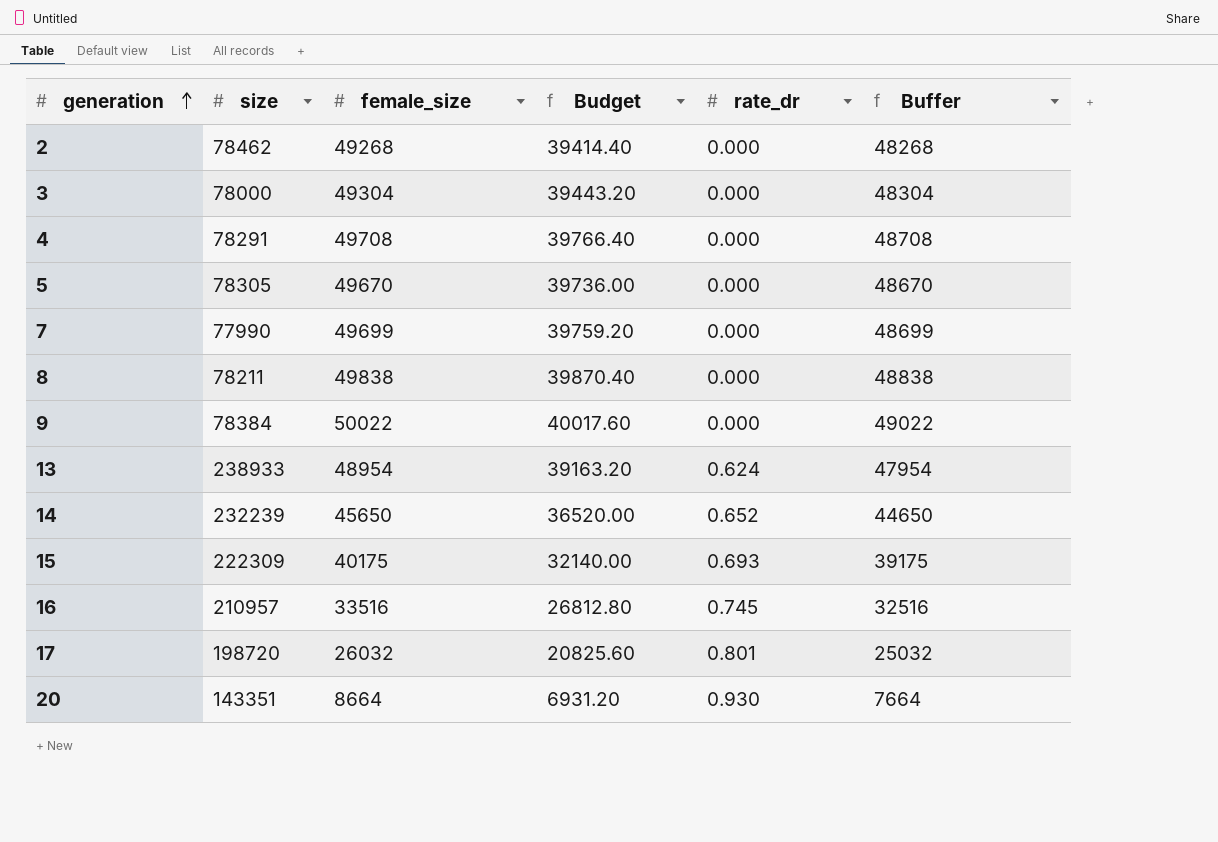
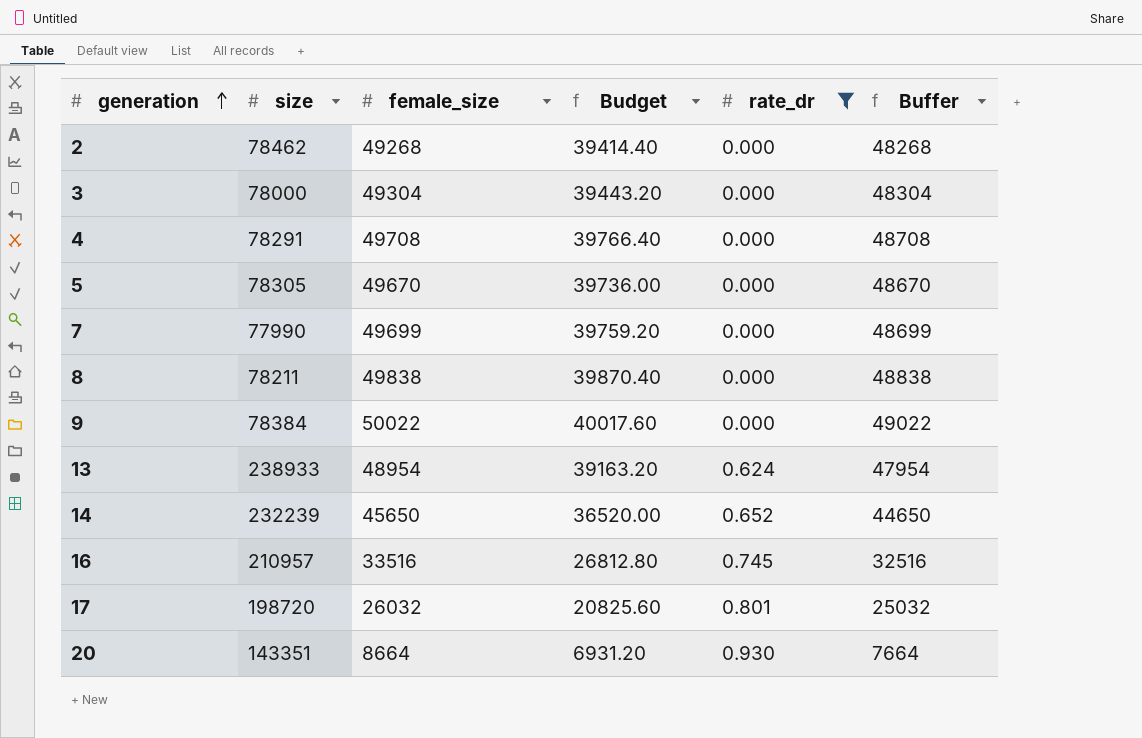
filter: none -> rate_dr != 0.693

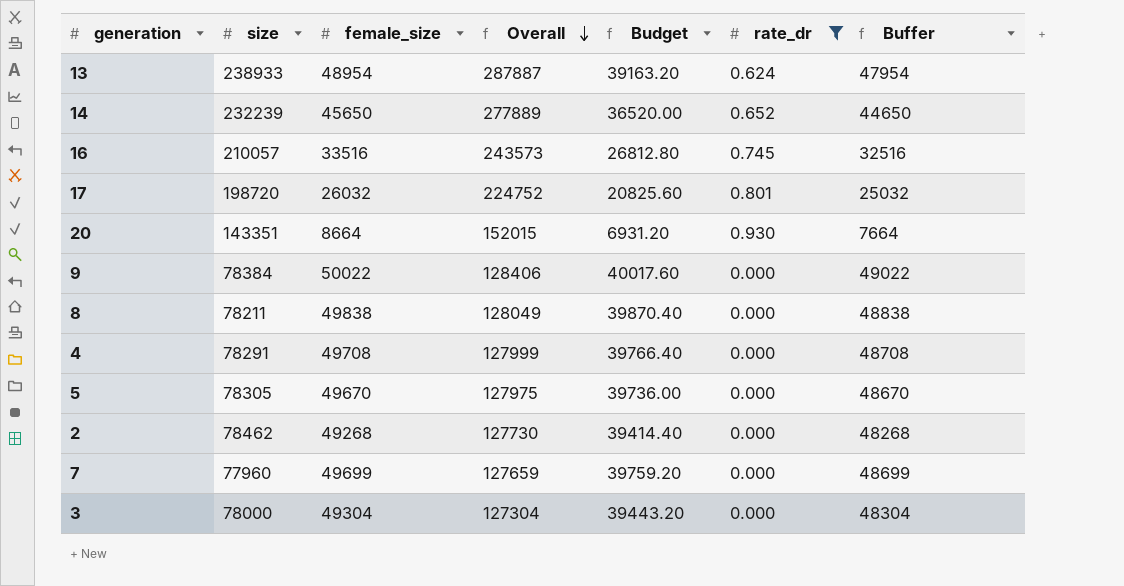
row order: generation ascending -> Overall descending
column Overall | formula: none -> [size] + [female_size]
16 | size: 210957 -> 210057
7 | size: 77990 -> 77960

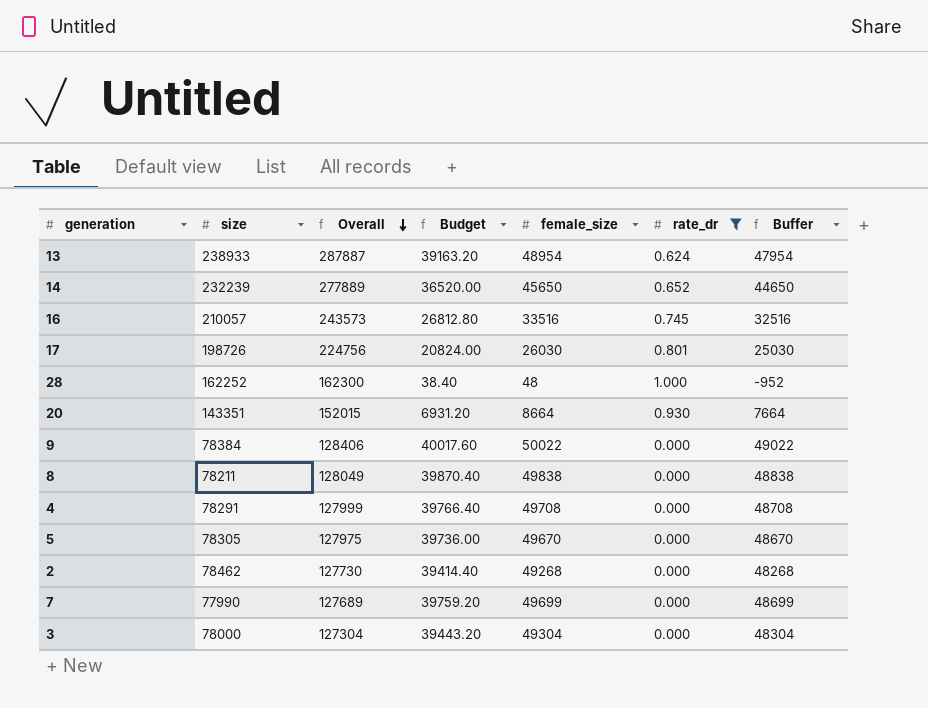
column female_size | position: 3 -> 5
17 | size: 198720 -> 198726
17 | Overall: 224752 -> 224756
17 | Budget: 20825.60 -> 20824.00
17 | female_size: 26032 -> 26030
17 | Buffer: 25032 -> 25030
row 28: none -> 162252 | 162300 | 38.40 | 48 | 1.000 | -952
7 | size: 77960 -> 77990
7 | Overall: 127659 -> 127689

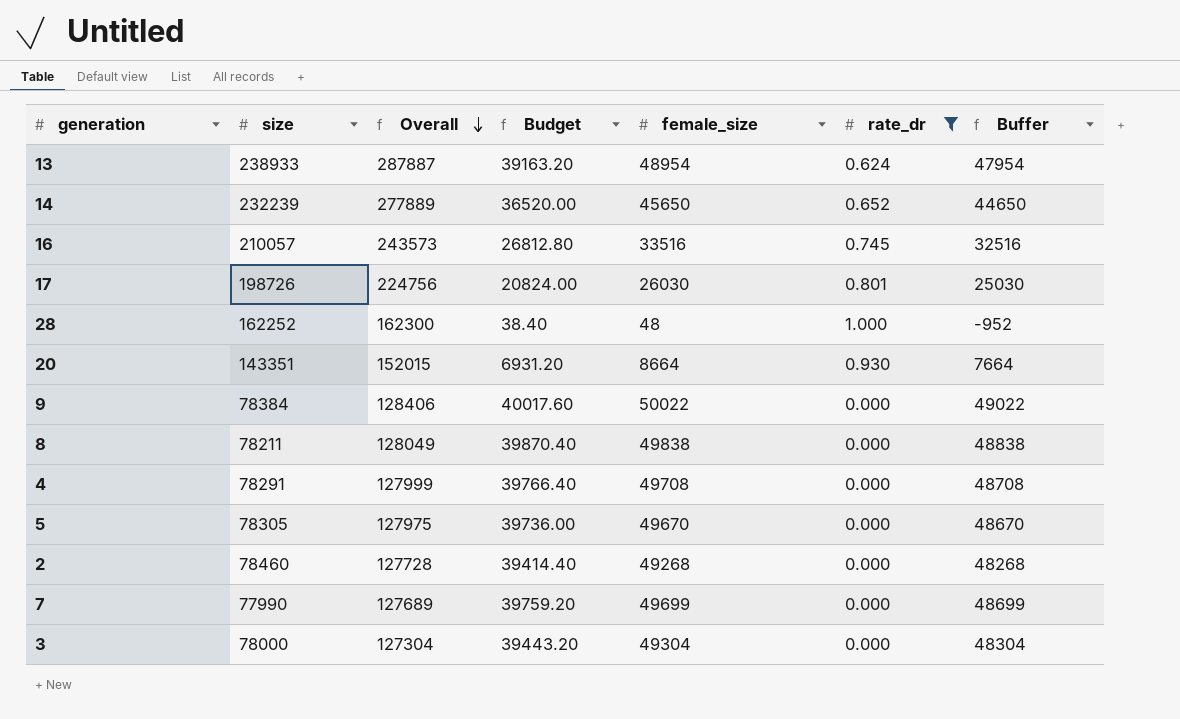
2 | size: 78462 -> 78460
2 | Overall: 127730 -> 127728

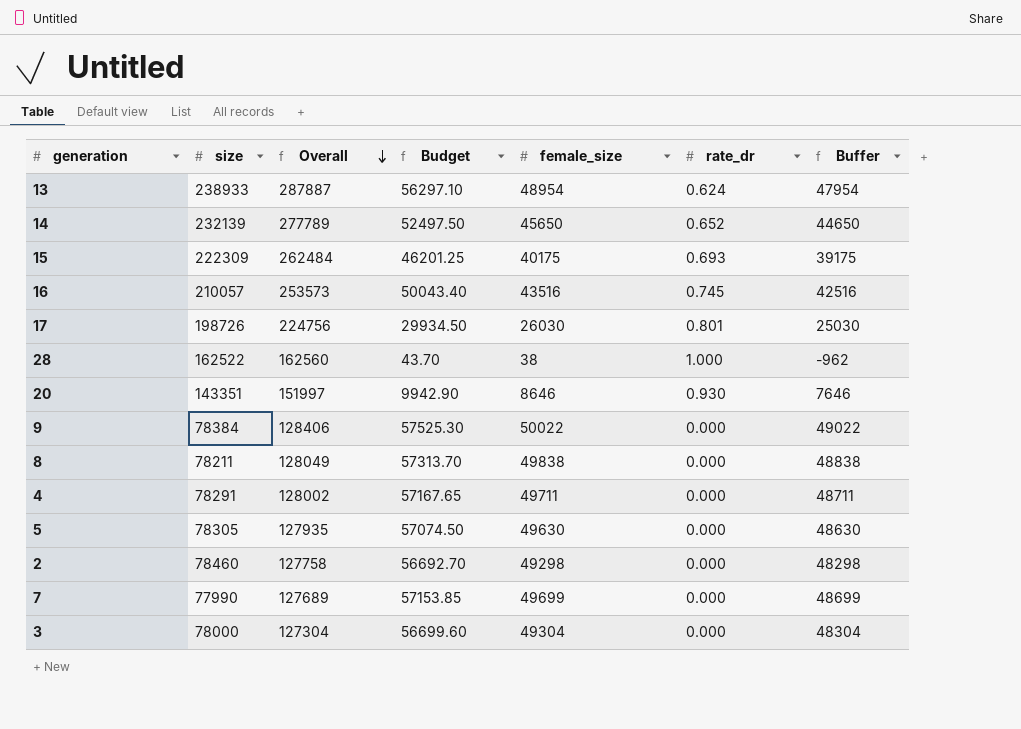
filter: rate_dr != 0.693 -> none
column Budget | formula: [female_size] * 0.8 -> [female_size] * 1.15
14 | size: 232239 -> 232139
14 | Overall: 277889 -> 277789
16 | Overall: 243573 -> 253573
16 | female_size: 33516 -> 43516
16 | Buffer: 32516 -> 42516
28 | size: 162252 -> 162522
28 | Overall: 162300 -> 162560
28 | female_size: 48 -> 38
28 | Buffer: -952 -> -962
20 | Overall: 152015 -> 151997
20 | female_size: 8664 -> 8646
20 | Buffer: 7664 -> 7646
4 | Overall: 127999 -> 128002
4 | female_size: 49708 -> 49711
4 | Buffer: 48708 -> 48711
5 | Overall: 127975 -> 127935
5 | female_size: 49670 -> 49630
5 | Buffer: 48670 -> 48630
2 | Overall: 127728 -> 127758
2 | female_size: 49268 -> 49298
2 | Buffer: 48268 -> 48298

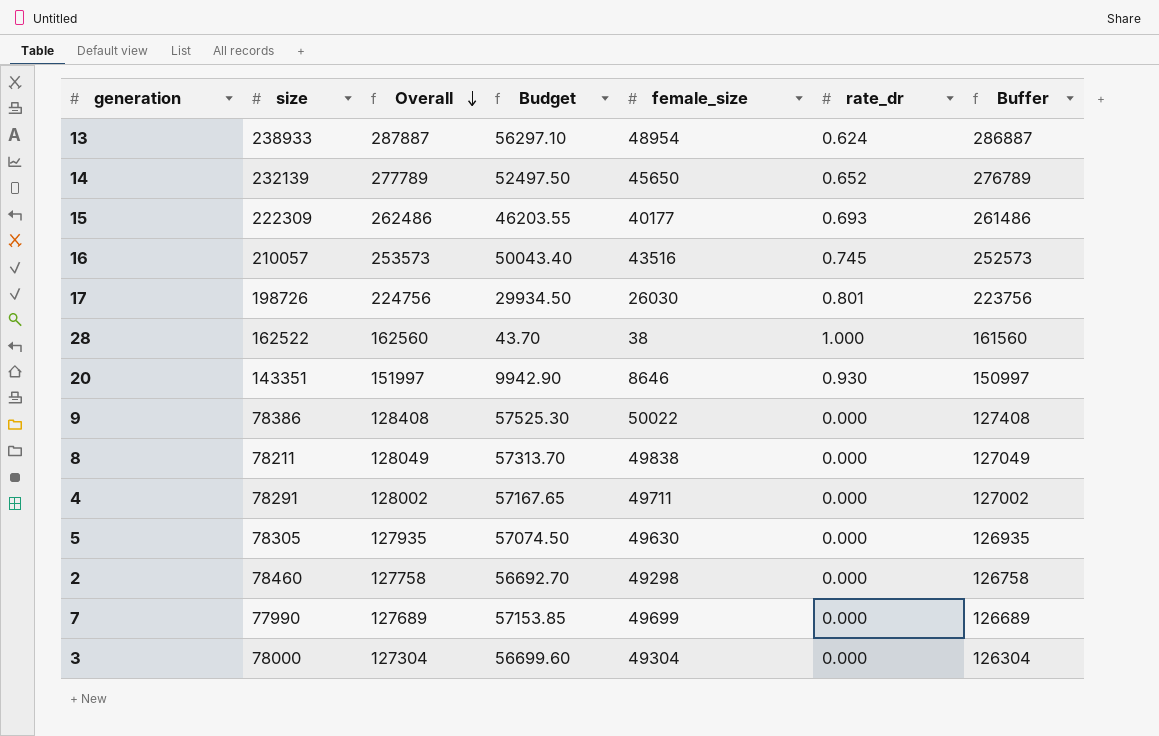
column Buffer | formula: [female_size] - 1000 -> [Overall] - 1000
15 | Overall: 262484 -> 262486
15 | Budget: 46201.25 -> 46203.55
15 | female_size: 40175 -> 40177
9 | size: 78384 -> 78386
9 | Overall: 128406 -> 128408

